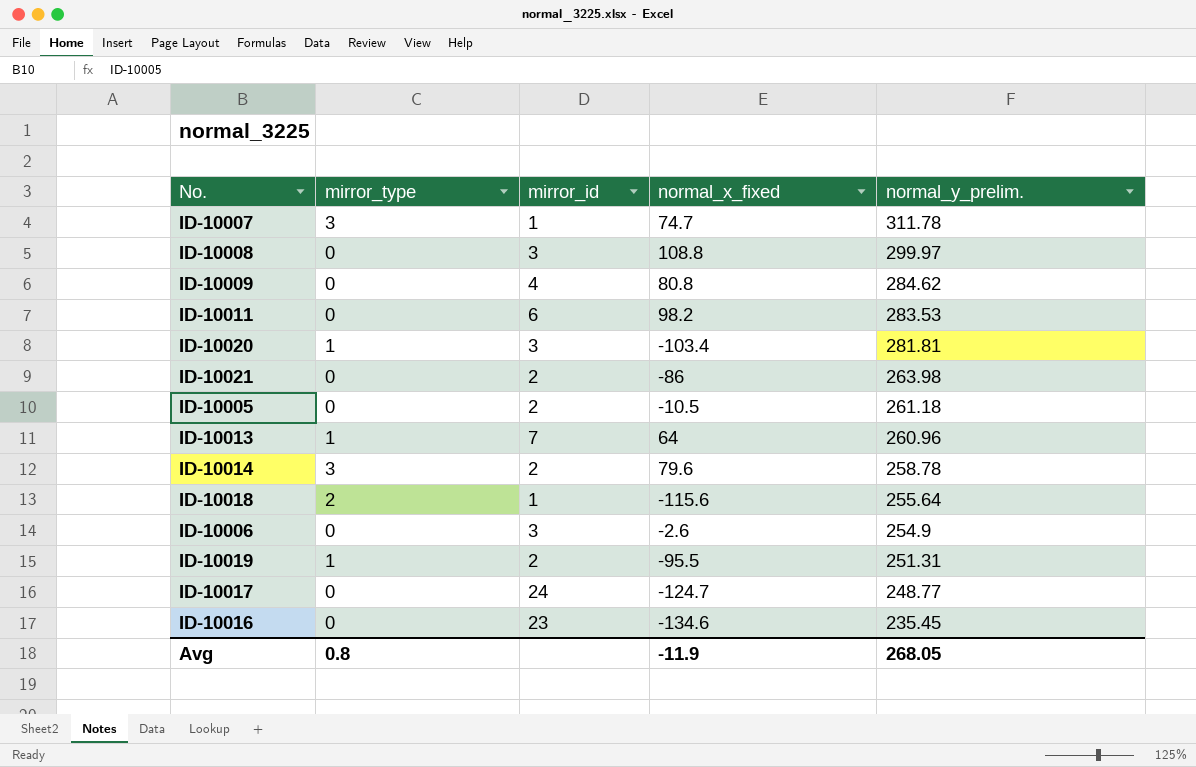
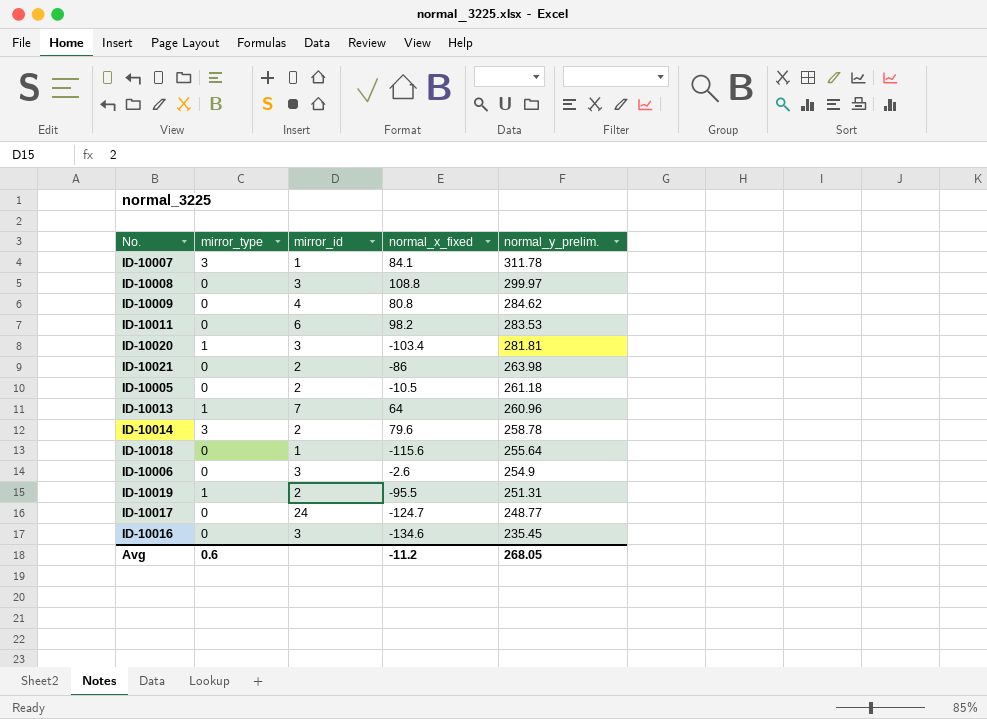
ID-10007 | normal_x_fixed: 74.7 -> 84.1
ID-10018 | mirror_type: 2 -> 0
ID-10016 | mirror_id: 23 -> 3
Avg | mirror_type: 0.8 -> 0.6
Avg | normal_x_fixed: -11.9 -> -11.2

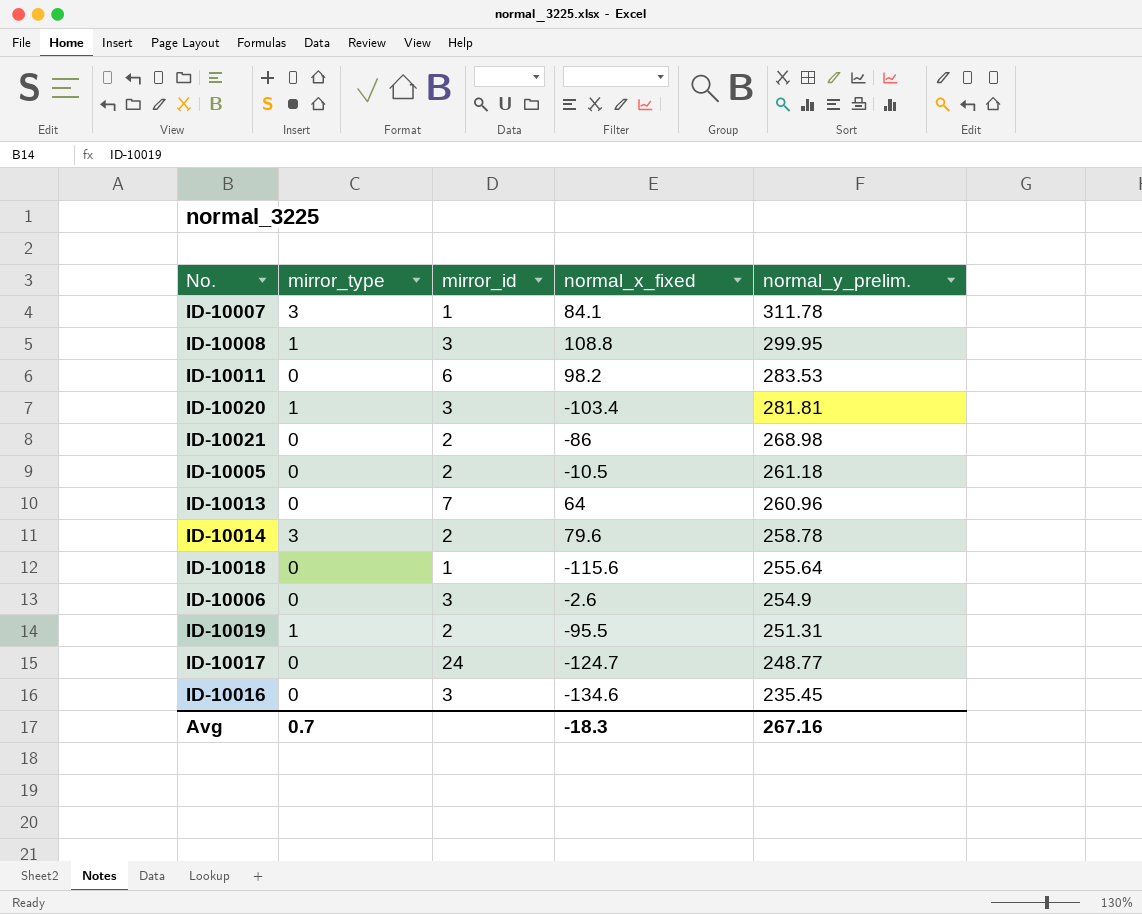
row ID-10009: 0 | 4 | 80.8 | 284.62 -> none
ID-10008 | mirror_type: 0 -> 1
ID-10008 | normal_y_prelim.: 299.97 -> 299.95
ID-10021 | normal_y_prelim.: 263.98 -> 268.98
ID-10013 | mirror_type: 1 -> 0
Avg | mirror_type: 0.6 -> 0.7
Avg | normal_x_fixed: -11.2 -> -18.3
Avg | normal_y_prelim.: 268.05 -> 267.16

